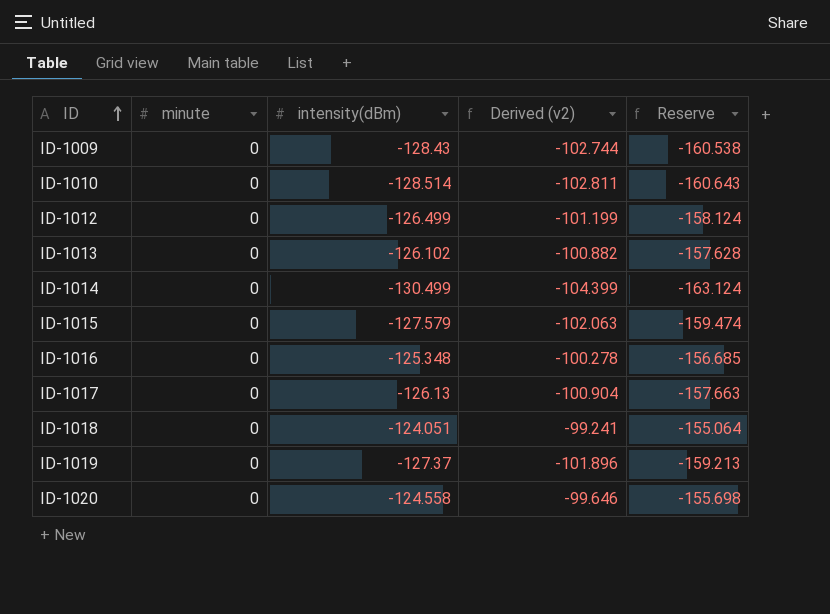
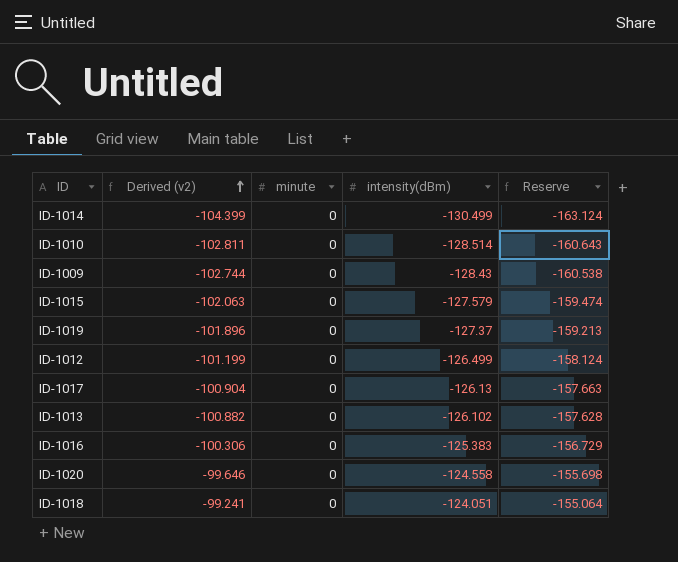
row order: ID ascending -> Derived (v2) ascending
column Derived (v2) | position: 4 -> 2
ID-1016 | Derived (v2): -100.278 -> -100.306
ID-1016 | intensity(dBm): -125.348 -> -125.383
ID-1016 | Reserve: -156.685 -> -156.729

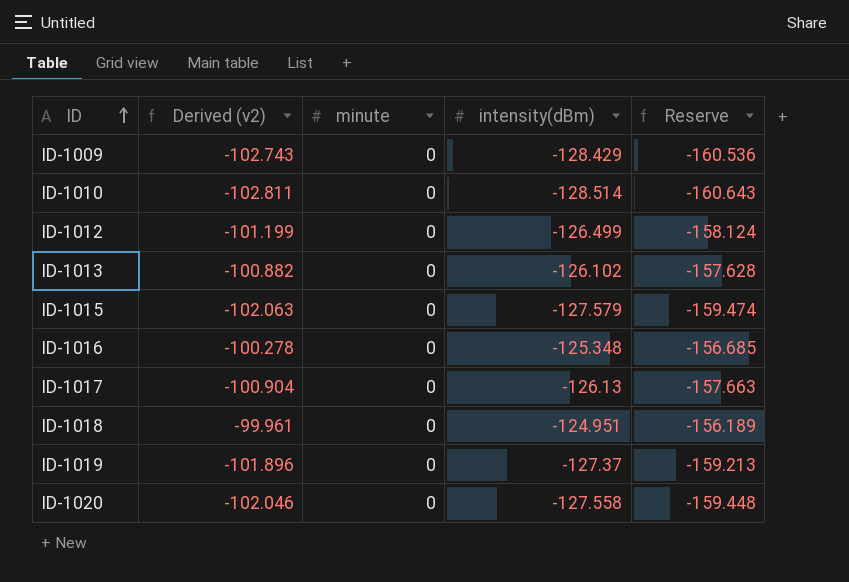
row order: Derived (v2) ascending -> ID ascending
row ID-1014: -104.399 | 0 | -130.499 | -163.124 -> none
ID-1009 | Derived (v2): -102.744 -> -102.743
ID-1009 | intensity(dBm): -128.43 -> -128.429
ID-1009 | Reserve: -160.538 -> -160.536
ID-1016 | Derived (v2): -100.306 -> -100.278
ID-1016 | intensity(dBm): -125.383 -> -125.348
ID-1016 | Reserve: -156.729 -> -156.685
ID-1018 | Derived (v2): -99.241 -> -99.961
ID-1018 | intensity(dBm): -124.051 -> -124.951
ID-1018 | Reserve: -155.064 -> -156.189
ID-1020 | Derived (v2): -99.646 -> -102.046
ID-1020 | intensity(dBm): -124.558 -> -127.558
ID-1020 | Reserve: -155.698 -> -159.448

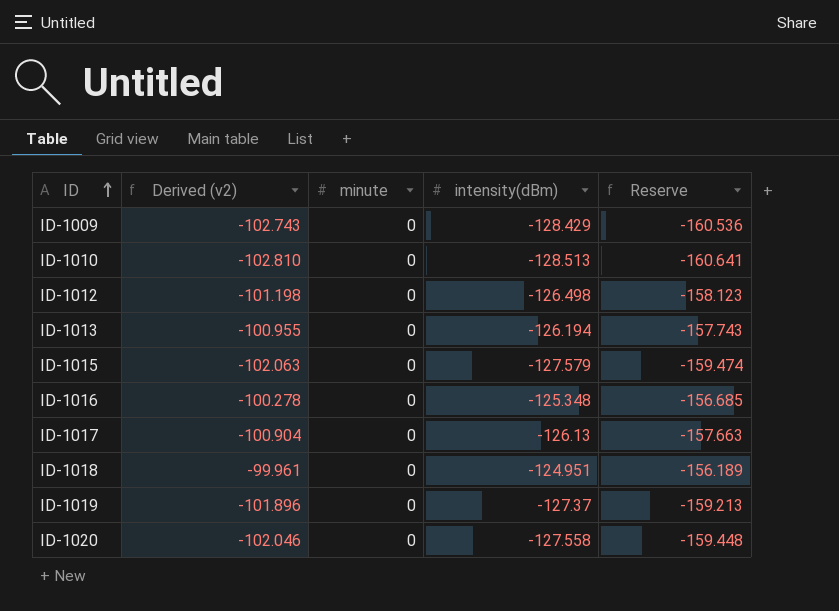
ID-1010 | Derived (v2): -102.811 -> -102.810
ID-1010 | intensity(dBm): -128.514 -> -128.513
ID-1010 | Reserve: -160.643 -> -160.641
ID-1012 | Derived (v2): -101.199 -> -101.198
ID-1012 | intensity(dBm): -126.499 -> -126.498
ID-1012 | Reserve: -158.124 -> -158.123
ID-1013 | Derived (v2): -100.882 -> -100.955
ID-1013 | intensity(dBm): -126.102 -> -126.194
ID-1013 | Reserve: -157.628 -> -157.743

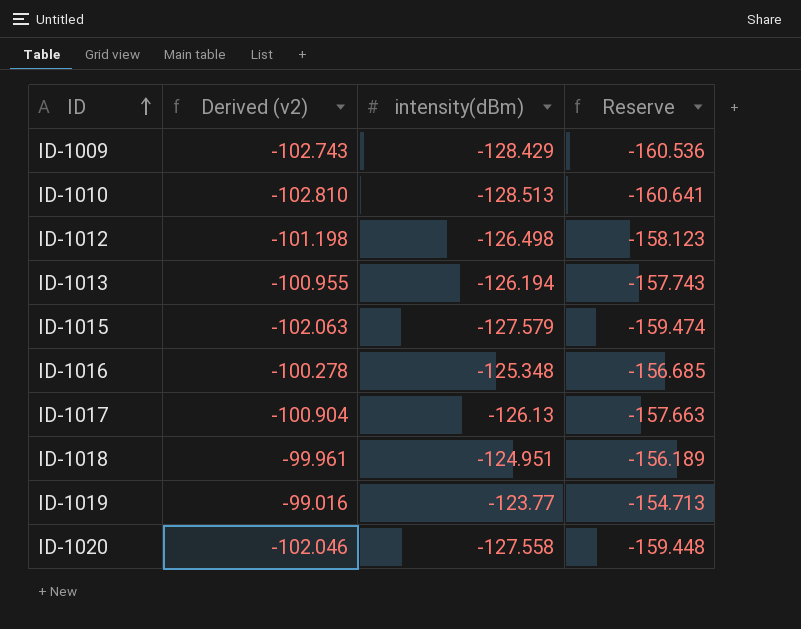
column minute | position: 3 -> none
ID-1019 | Derived (v2): -101.896 -> -99.016
ID-1019 | intensity(dBm): -127.37 -> -123.77
ID-1019 | Reserve: -159.213 -> -154.713

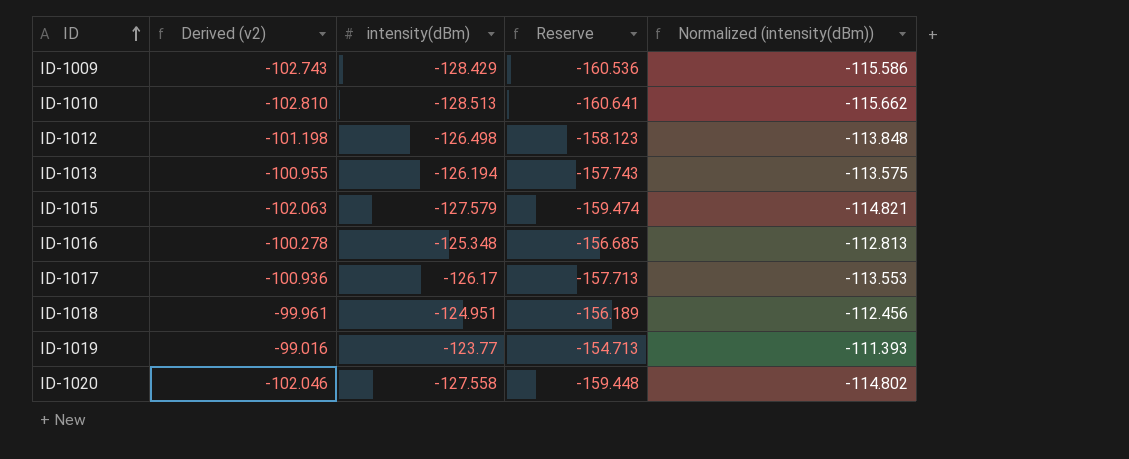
column Normalized (intensity(dBm)) | formula: none -> [intensity(dBm)] * 0.9
ID-1017 | Derived (v2): -100.904 -> -100.936
ID-1017 | intensity(dBm): -126.13 -> -126.17
ID-1017 | Reserve: -157.663 -> -157.713

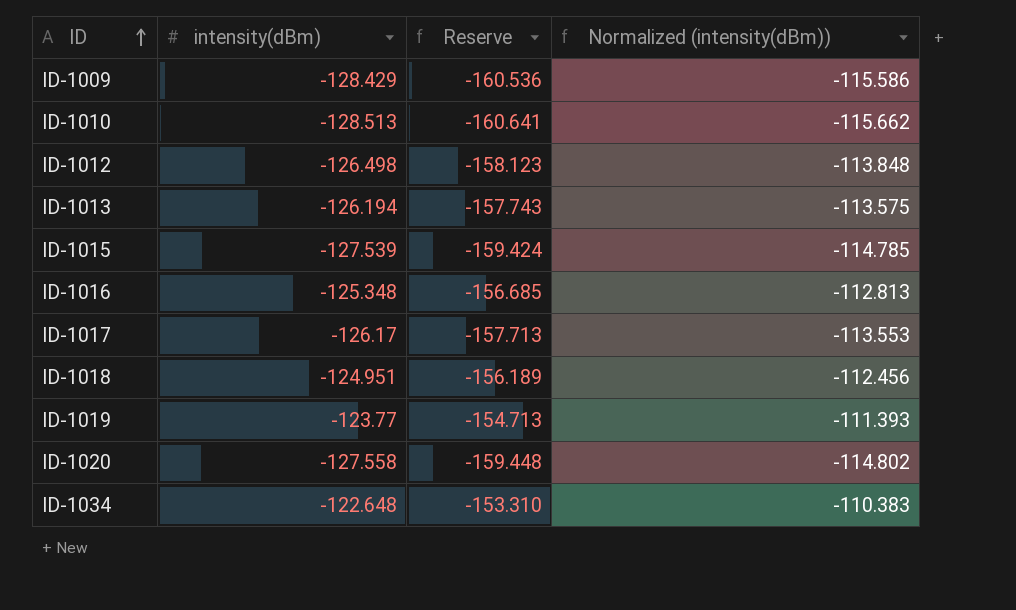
column Derived (v2) | formula: [intensity(dBm)] * 0.8 -> none
ID-1015 | intensity(dBm): -127.579 -> -127.539
ID-1015 | Reserve: -159.474 -> -159.424
ID-1015 | Normalized (intensity(dBm)): -114.821 -> -114.785
row ID-1034: none -> -122.648 | -153.310 | -110.383

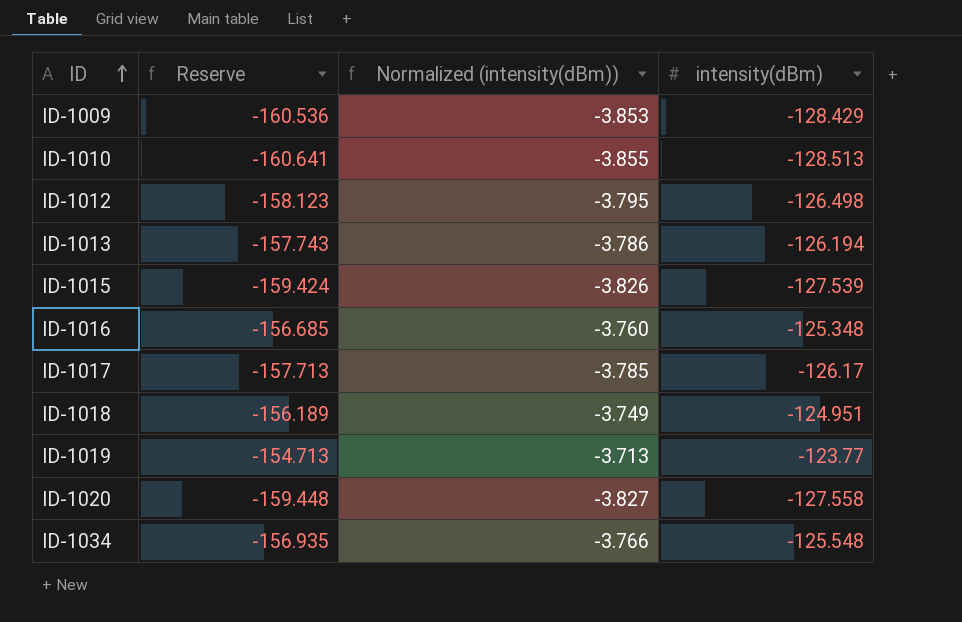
column Normalized (intensity(dBm)) | formula: [intensity(dBm)] * 0.9 -> [intensity(dBm)] * 0.03
column intensity(dBm) | position: 2 -> 4
ID-1034 | Reserve: -153.310 -> -156.935
ID-1034 | intensity(dBm): -122.648 -> -125.548

